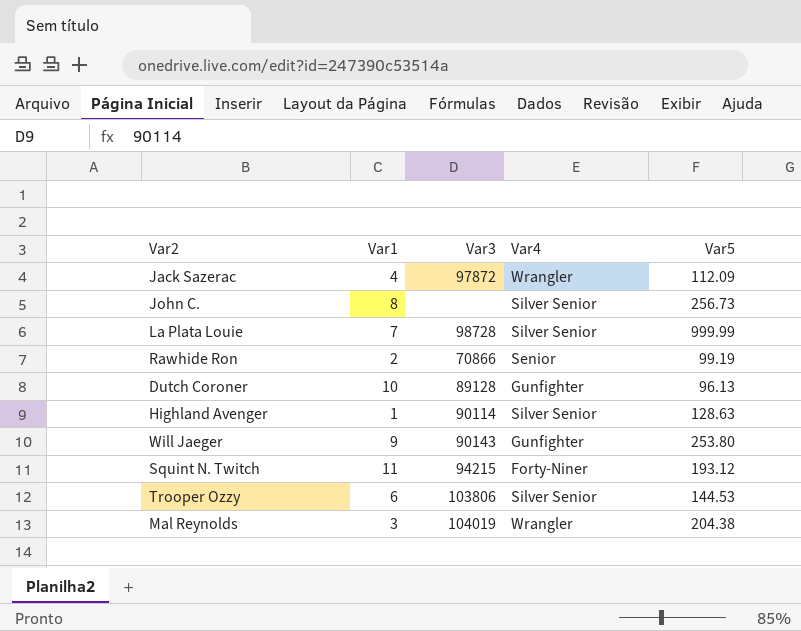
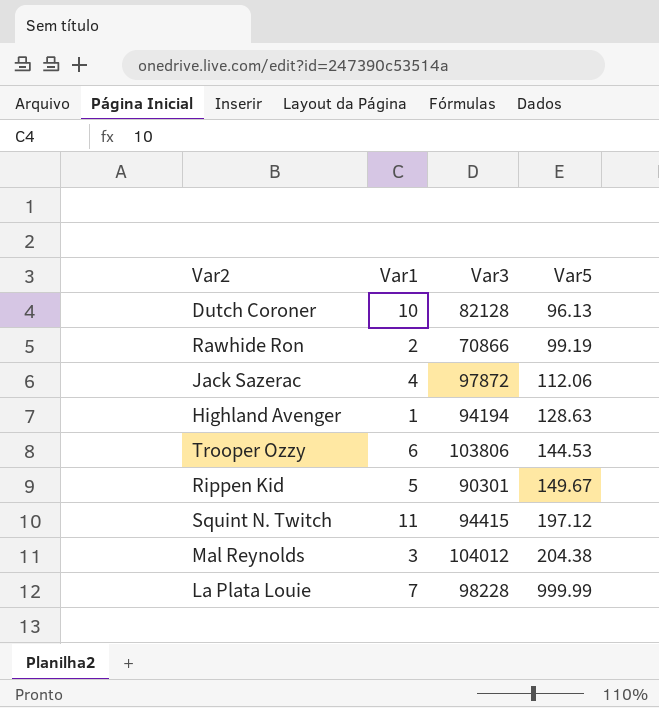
row order: none -> Var5 ascending
column Var4 | position: 4 -> none
row John C.: 8 | none | Silver Senior | 256.73 -> none
row Will Jaeger: 9 | 90143 | Gunfighter | 253.80 -> none
Dutch Coroner | Var3: 89128 -> 82128
Jack Sazerac | Var5: 112.09 -> 112.06
Highland Avenger | Var3: 90114 -> 94194
row Rippen Kid: none -> 5 | 90301 | 149.67
Squint N. Twitch | Var3: 94215 -> 94415
Squint N. Twitch | Var5: 193.12 -> 197.12
Mal Reynolds | Var3: 104019 -> 104012
La Plata Louie | Var3: 98728 -> 98228

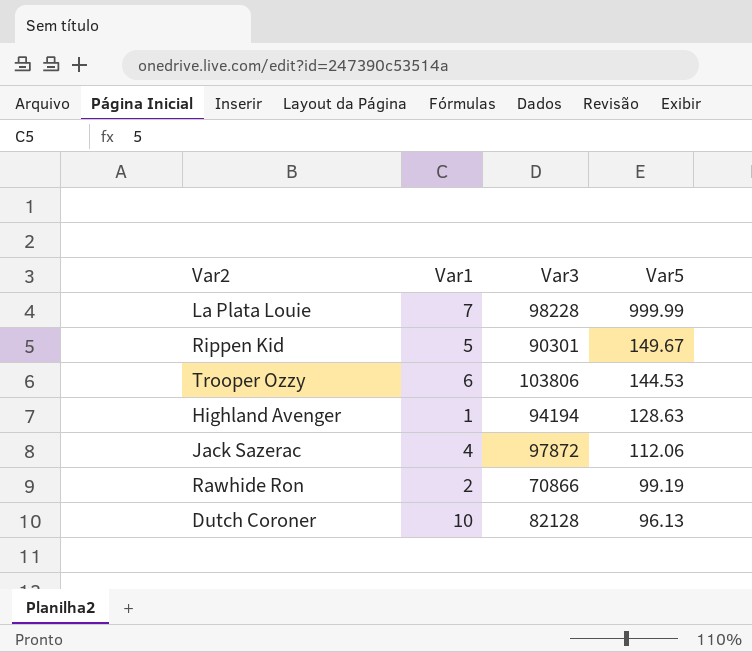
row order: Var5 ascending -> Var5 descending
row Squint N. Twitch: 11 | 94415 | 197.12 -> none
row Mal Reynolds: 3 | 104012 | 204.38 -> none

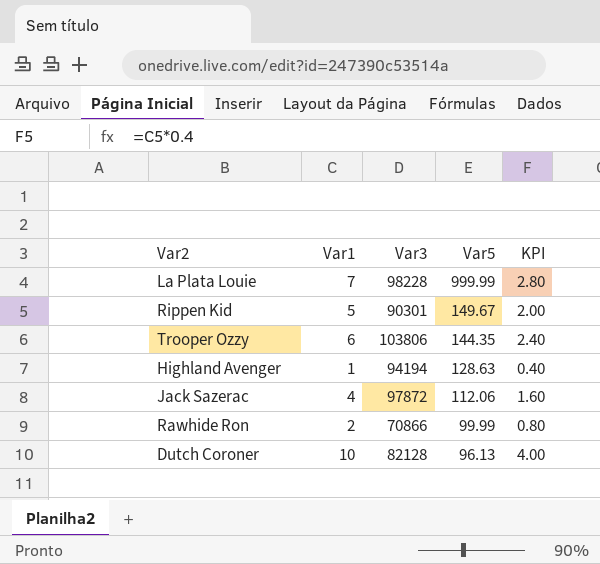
column KPI | formula: none -> [Var1] * 0.4
Trooper Ozzy | Var5: 144.53 -> 144.35
Rawhide Ron | Var5: 99.19 -> 99.99

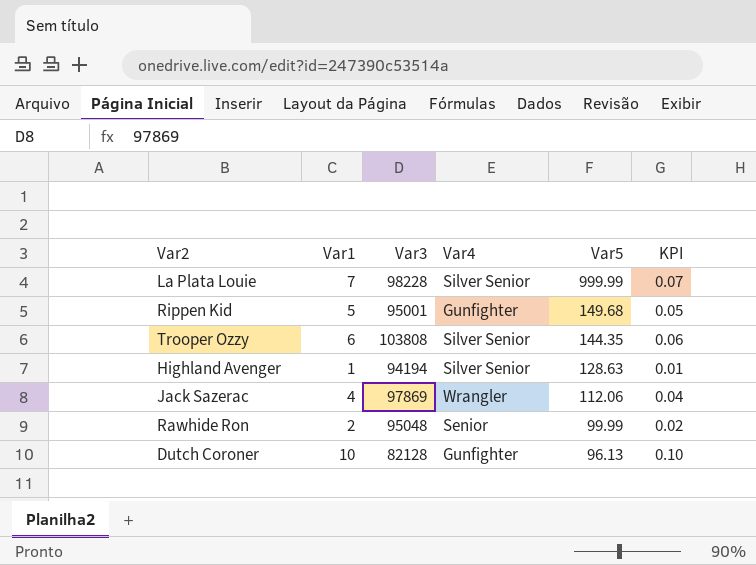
column Var4 | position: none -> 4
column KPI | formula: [Var1] * 0.4 -> [Var1] * 0.01
Rippen Kid | Var3: 90301 -> 95001
Rippen Kid | Var5: 149.67 -> 149.68
Trooper Ozzy | Var3: 103806 -> 103808
Jack Sazerac | Var3: 97872 -> 97869
Rawhide Ron | Var3: 70866 -> 95048

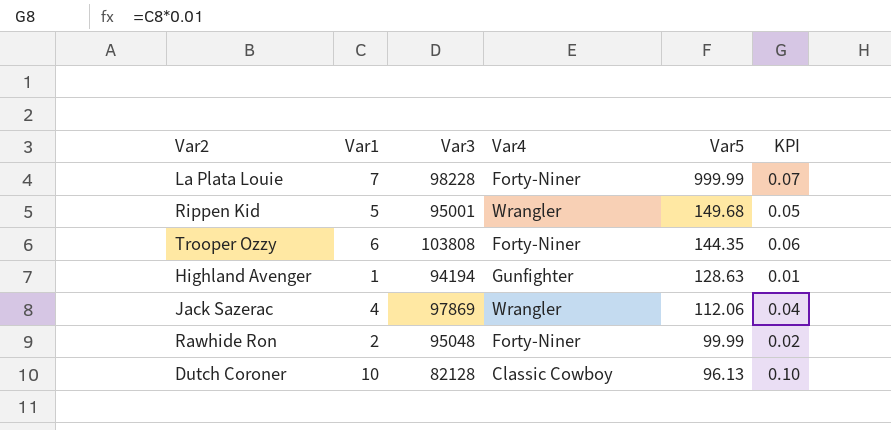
La Plata Louie | Var4: Silver Senior -> Forty-Niner
Rippen Kid | Var4: Gunfighter -> Wrangler
Trooper Ozzy | Var4: Silver Senior -> Forty-Niner
Highland Avenger | Var4: Silver Senior -> Gunfighter
Rawhide Ron | Var4: Senior -> Forty-Niner
Dutch Coroner | Var4: Gunfighter -> Classic Cowboy

